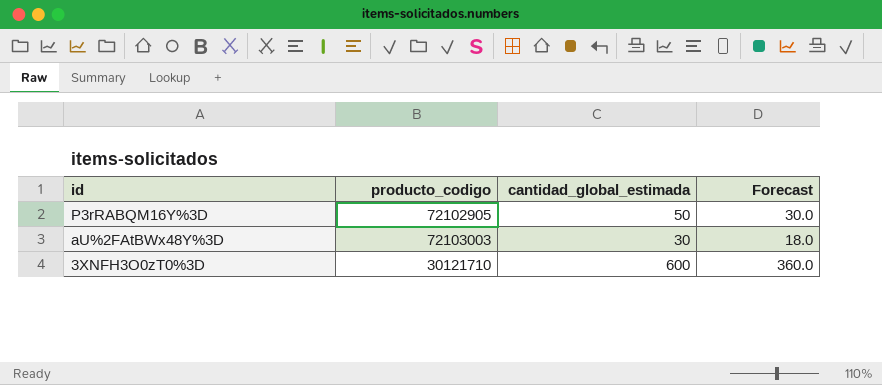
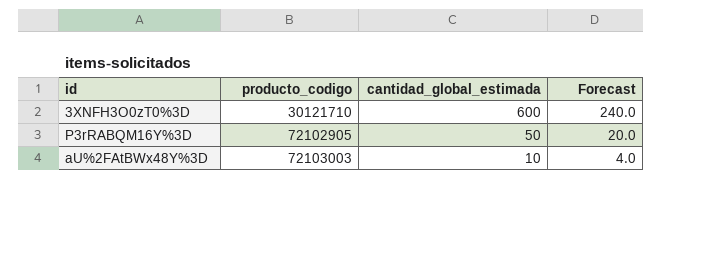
row order: id descending -> producto_codigo ascending
column Forecast | formula: [cantidad_global_estimada] * 0.6 -> [cantidad_global_estimada] * 0.4
aU%2FAtBWx48Y%3D | cantidad_global_estimada: 30 -> 10

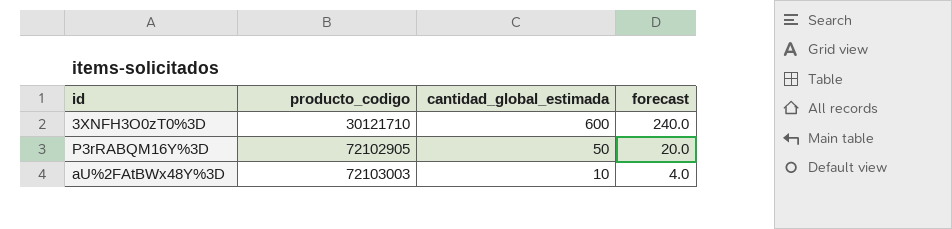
column name: Forecast -> forecast

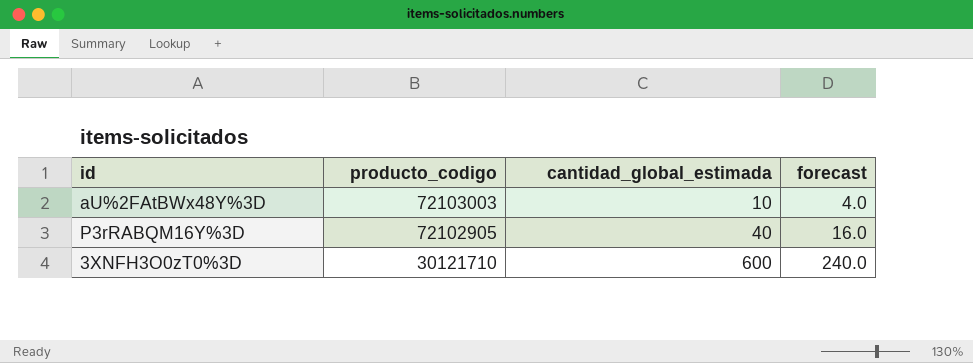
row order: producto_codigo ascending -> producto_codigo descending
P3rRABQM16Y%3D | cantidad_global_estimada: 50 -> 40
P3rRABQM16Y%3D | forecast: 20.0 -> 16.0

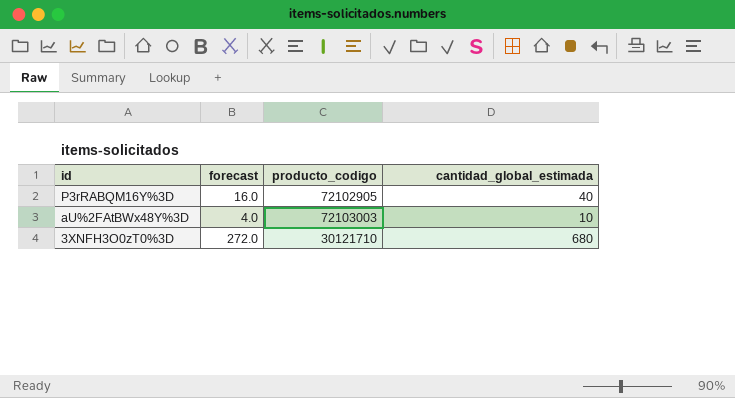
row order: producto_codigo descending -> id descending
column forecast | position: 4 -> 2
3XNFH3O0zT0%3D | forecast: 240.0 -> 272.0
3XNFH3O0zT0%3D | cantidad_global_estimada: 600 -> 680

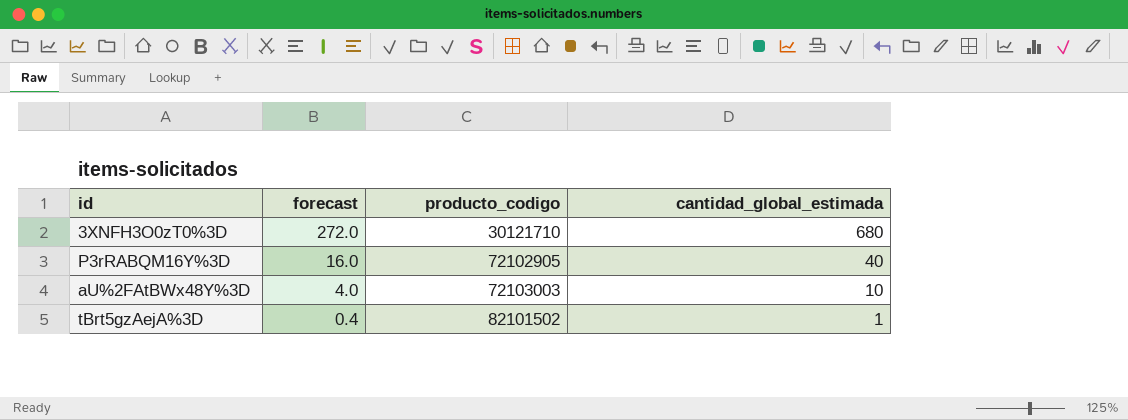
row order: id descending -> forecast descending
row tBrt5gzAejA%3D: none -> 0.4 | 82101502 | 1

